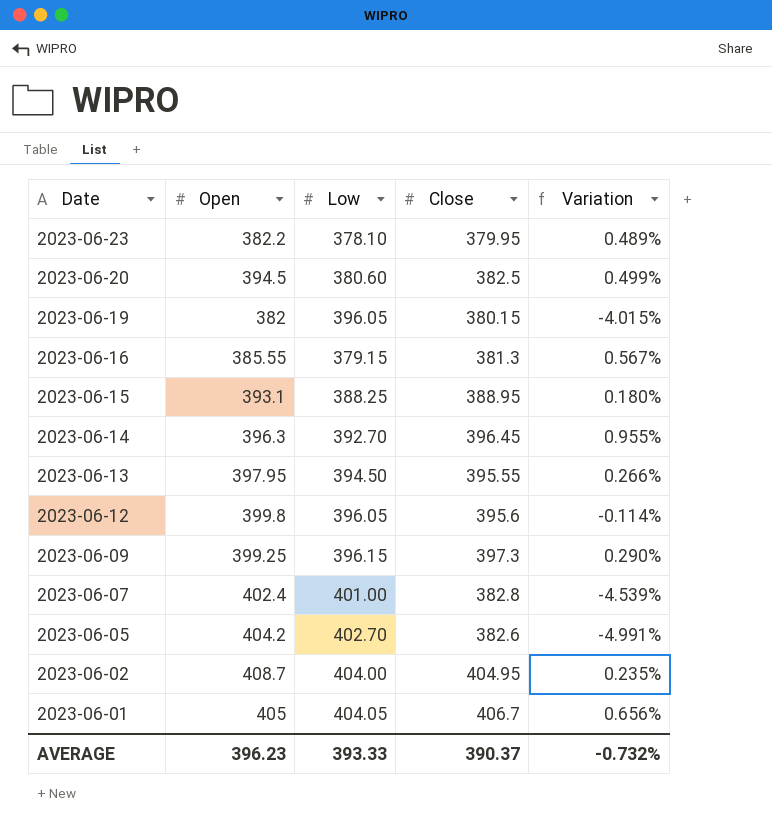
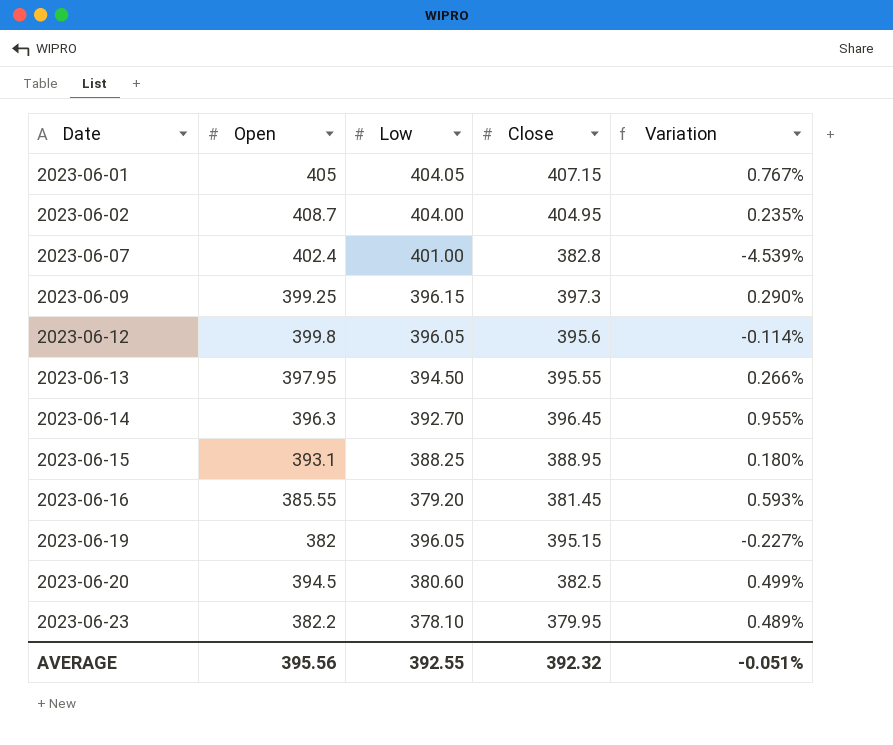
row order: Date descending -> Date ascending
row 2023-06-05: 404.2 | 402.70 | 382.6 | -4.991% -> none
2023-06-01 | Close: 406.7 -> 407.15
2023-06-01 | Variation: 0.656% -> 0.767%
2023-06-16 | Low: 379.15 -> 379.20
2023-06-16 | Close: 381.3 -> 381.45
2023-06-16 | Variation: 0.567% -> 0.593%
2023-06-19 | Close: 380.15 -> 395.15
2023-06-19 | Variation: -4.015% -> -0.227%
AVERAGE | Open: 396.23 -> 395.56
AVERAGE | Low: 393.33 -> 392.55
AVERAGE | Close: 390.37 -> 392.32
AVERAGE | Variation: -0.732% -> -0.051%

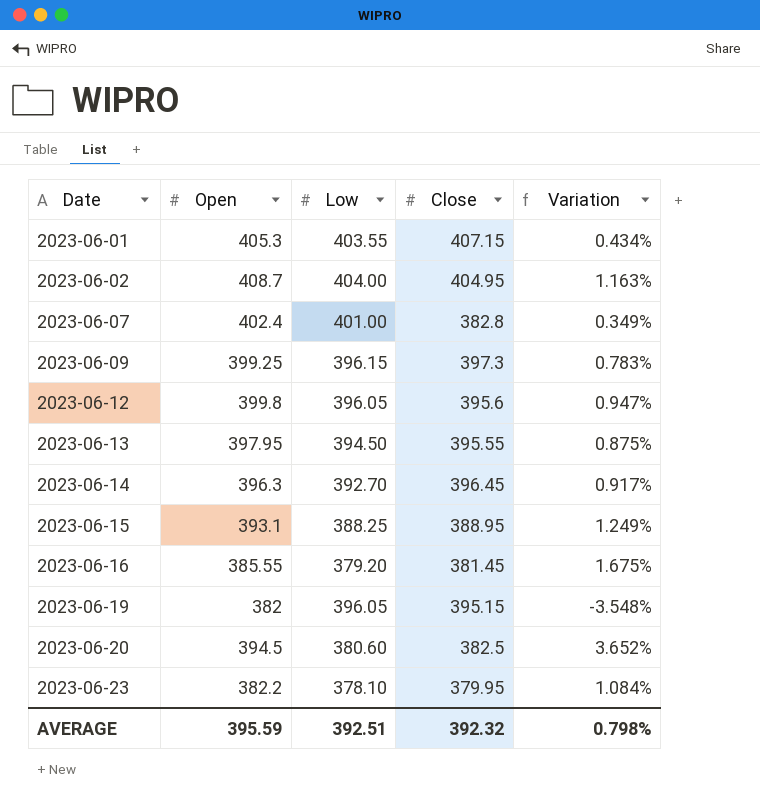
column Variation | formula: ([Close] - [Low]) / [Low] -> ([Open] - [Low]) / [Low]
2023-06-01 | Open: 405 -> 405.3
2023-06-01 | Low: 404.05 -> 403.55
AVERAGE | Open: 395.56 -> 395.59
AVERAGE | Low: 392.55 -> 392.51
AVERAGE | Variation: -0.051% -> 0.798%

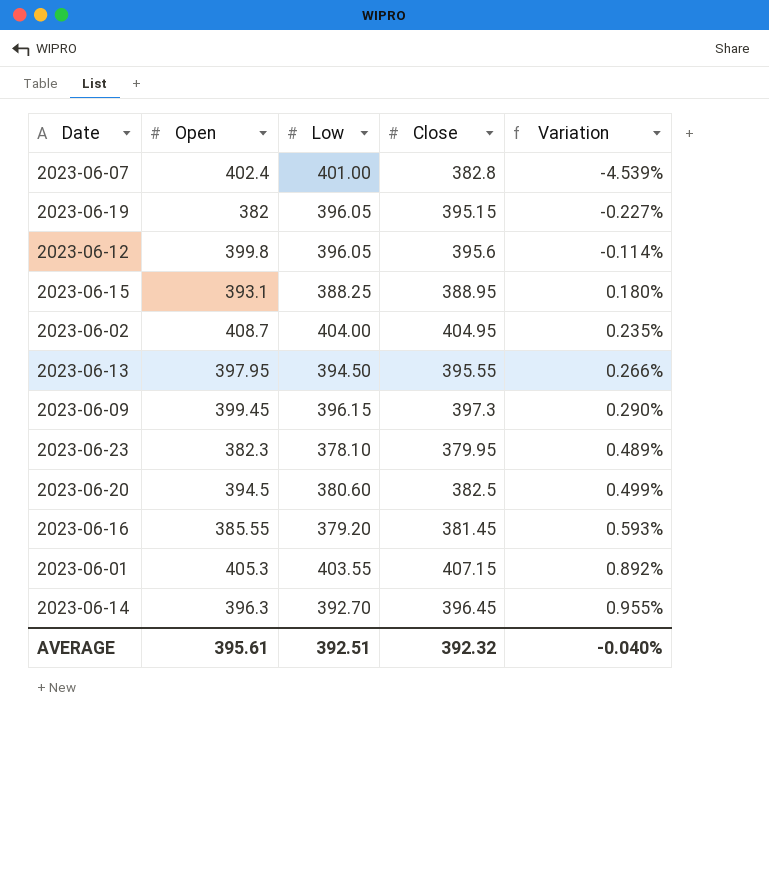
row order: Date ascending -> Variation ascending
column Variation | formula: ([Open] - [Low]) / [Low] -> ([Close] - [Low]) / [Low]
2023-06-09 | Open: 399.25 -> 399.45
2023-06-23 | Open: 382.2 -> 382.3
AVERAGE | Open: 395.59 -> 395.61
AVERAGE | Variation: 0.798% -> -0.040%

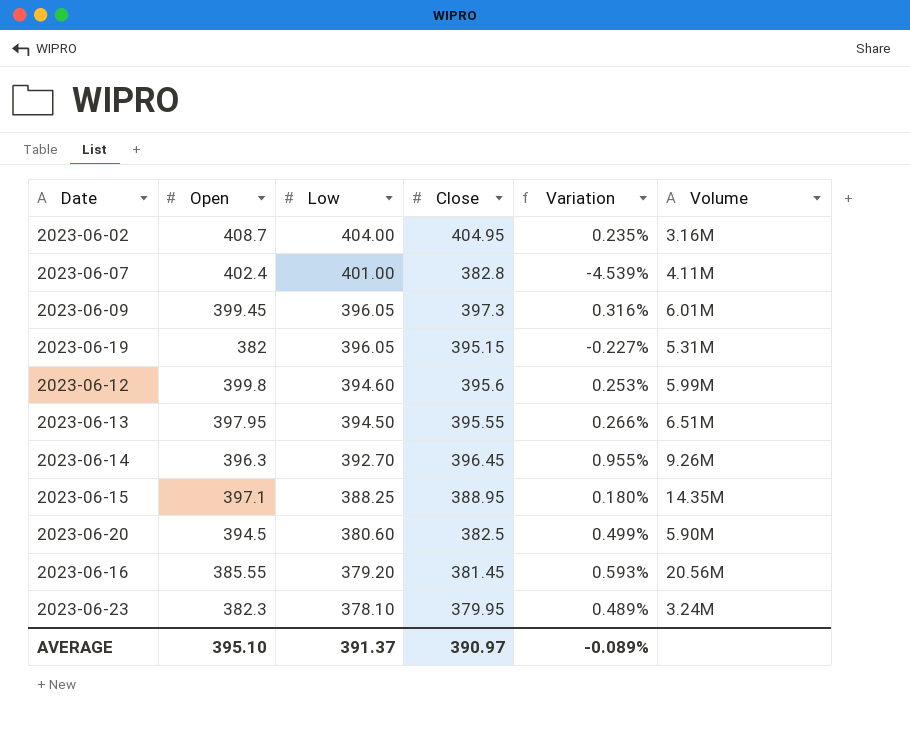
row order: Variation ascending -> Low descending
column Volume | position: none -> 6
row 2023-06-01: 405.3 | 403.55 | 407.15 | 0.892% -> none
2023-06-09 | Low: 396.15 -> 396.05
2023-06-09 | Variation: 0.290% -> 0.316%
2023-06-12 | Low: 396.05 -> 394.60
2023-06-12 | Variation: -0.114% -> 0.253%
2023-06-15 | Open: 393.1 -> 397.1
AVERAGE | Open: 395.61 -> 395.10
AVERAGE | Low: 392.51 -> 391.37
AVERAGE | Close: 392.32 -> 390.97
AVERAGE | Variation: -0.040% -> -0.089%

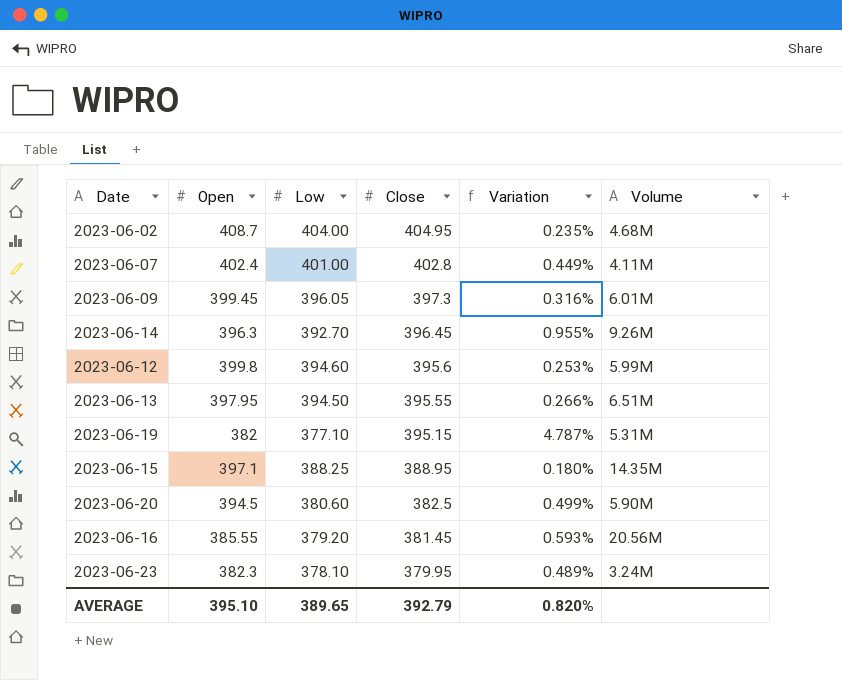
row order: Low descending -> Close descending
2023-06-02 | Volume: 3.16M -> 4.68M
2023-06-07 | Close: 382.8 -> 402.8
2023-06-07 | Variation: -4.539% -> 0.449%
2023-06-19 | Low: 396.05 -> 377.10
2023-06-19 | Variation: -0.227% -> 4.787%
AVERAGE | Low: 391.37 -> 389.65
AVERAGE | Close: 390.97 -> 392.79
AVERAGE | Variation: -0.089% -> 0.820%

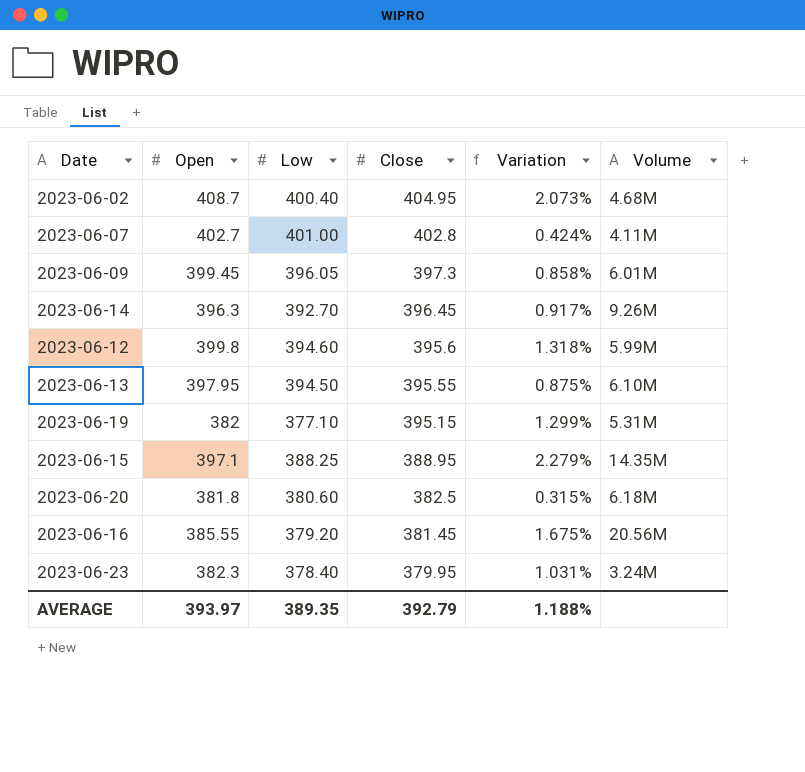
column Variation | formula: ([Close] - [Low]) / [Low] -> ([Open] - [Low]) / [Low]
2023-06-02 | Low: 404.00 -> 400.40
2023-06-07 | Open: 402.4 -> 402.7
2023-06-13 | Volume: 6.51M -> 6.10M
2023-06-20 | Open: 394.5 -> 381.8
2023-06-20 | Volume: 5.90M -> 6.18M
2023-06-23 | Low: 378.10 -> 378.40
AVERAGE | Open: 395.10 -> 393.97
AVERAGE | Low: 389.65 -> 389.35
AVERAGE | Variation: 0.820% -> 1.188%

